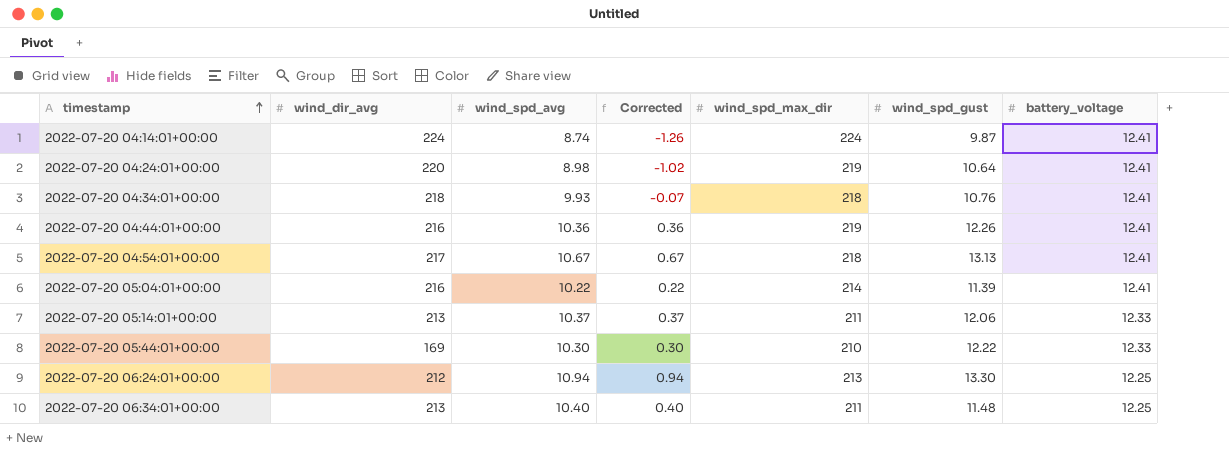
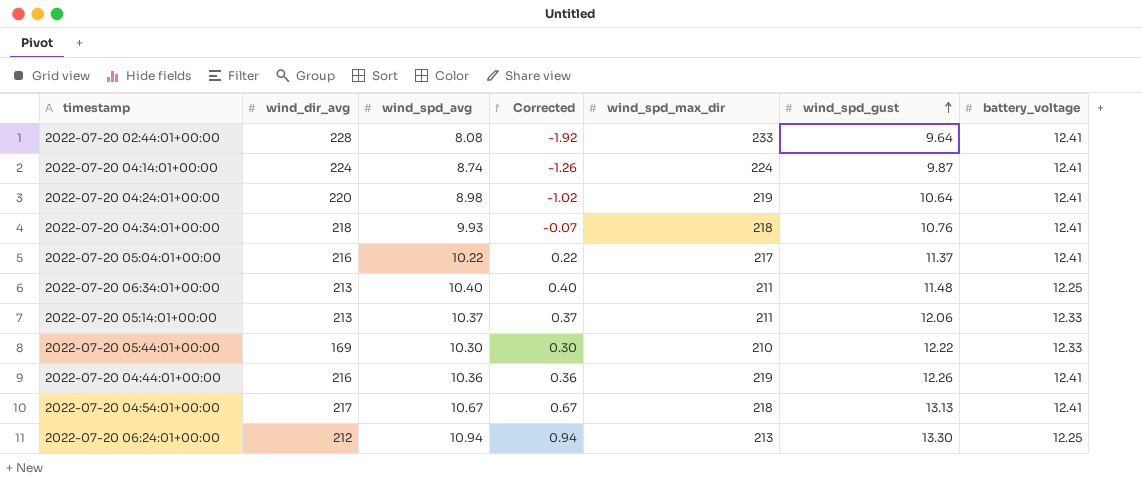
row order: timestamp ascending -> wind_spd_gust ascending
row 2022-07-20 02:44:01+00:00: none -> 228 | 8.08 | -1.92 | 233 | 9.64 | 12.41
2022-07-20 05:04:01+00:00 | wind_spd_max_dir: 214 -> 217
2022-07-20 05:04:01+00:00 | wind_spd_gust: 11.39 -> 11.37

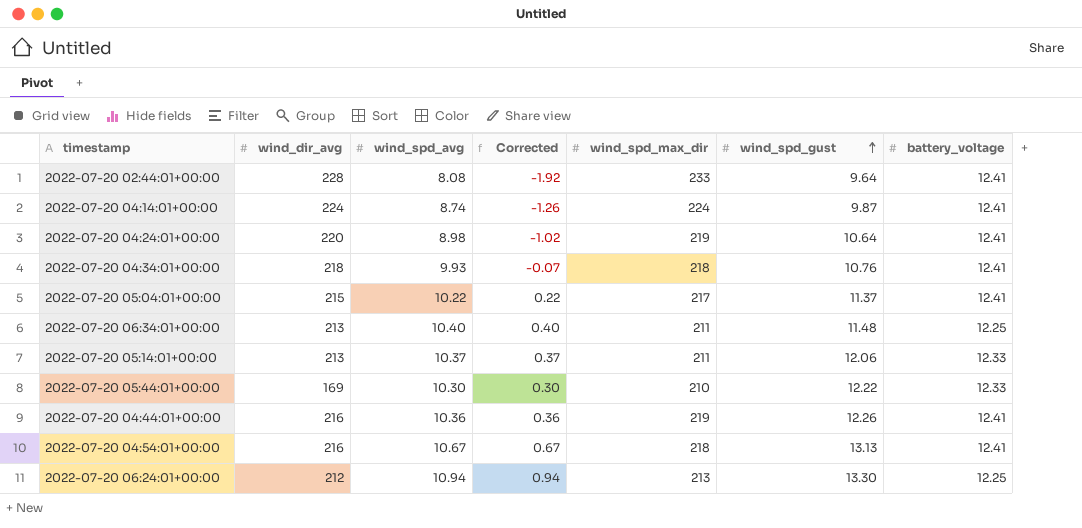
2022-07-20 05:04:01+00:00 | wind_dir_avg: 216 -> 215
2022-07-20 04:54:01+00:00 | wind_dir_avg: 217 -> 216

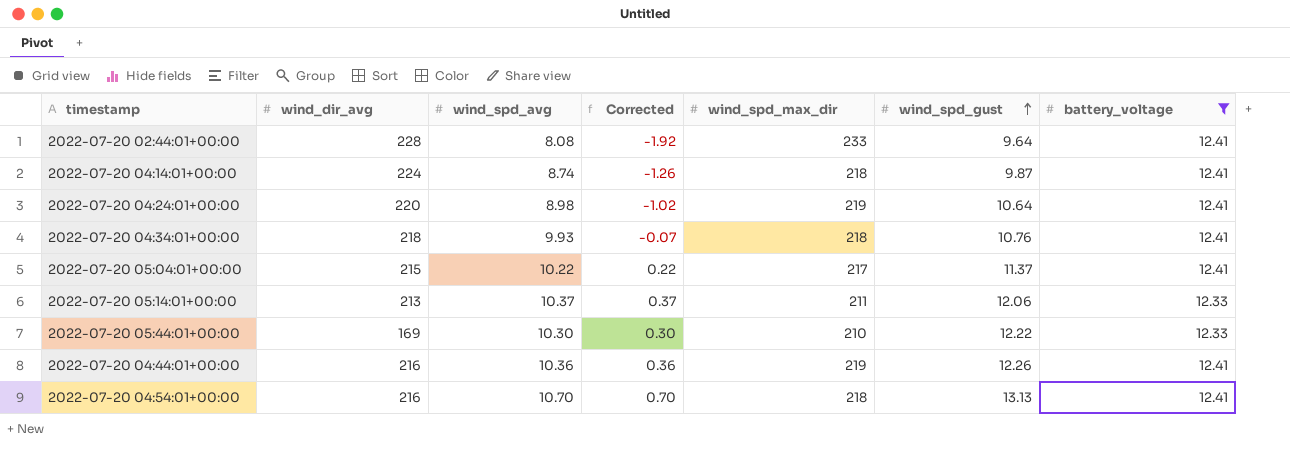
filter: none -> battery_voltage != 12.25
2022-07-20 04:14:01+00:00 | wind_spd_max_dir: 224 -> 218
2022-07-20 04:54:01+00:00 | wind_spd_avg: 10.67 -> 10.70
2022-07-20 04:54:01+00:00 | Corrected: 0.67 -> 0.70

